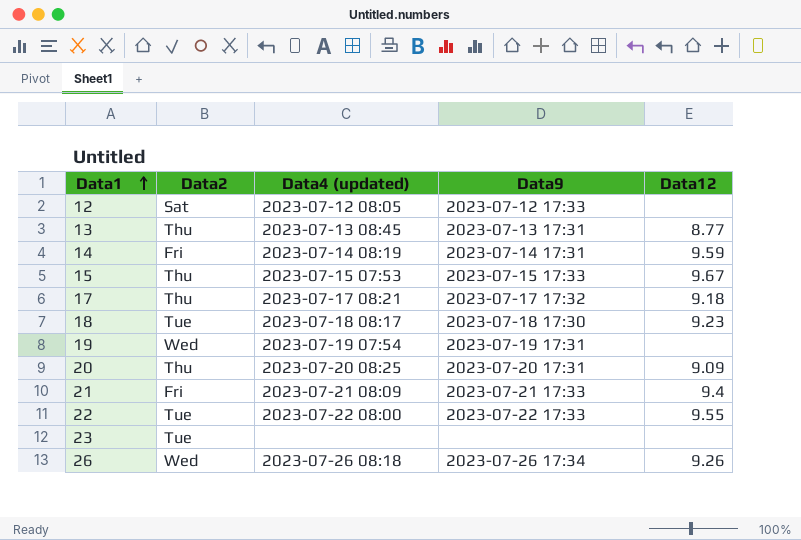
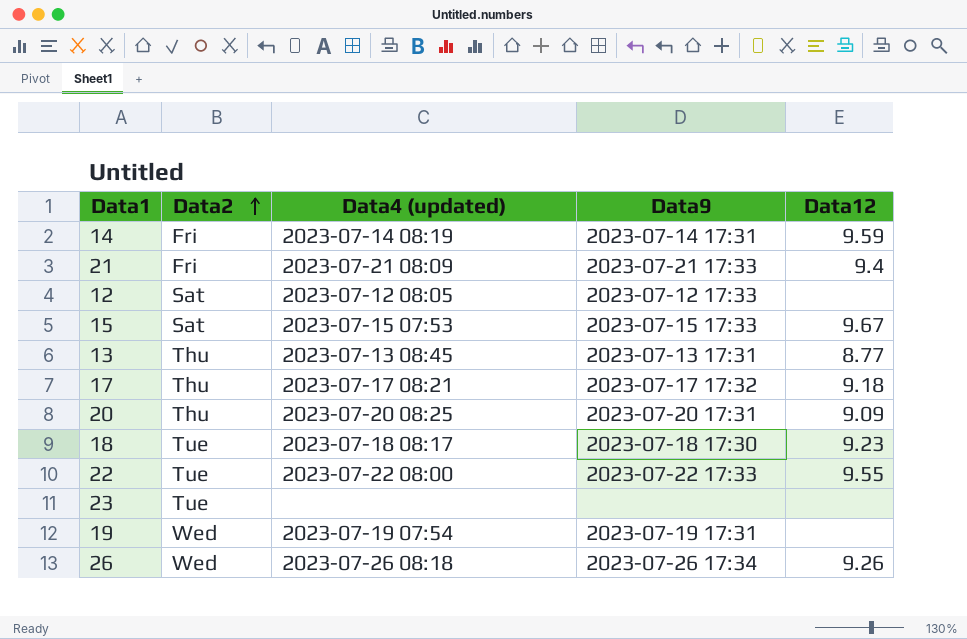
row order: Data1 ascending -> Data2 ascending
15 | Data2: Thu -> Sat

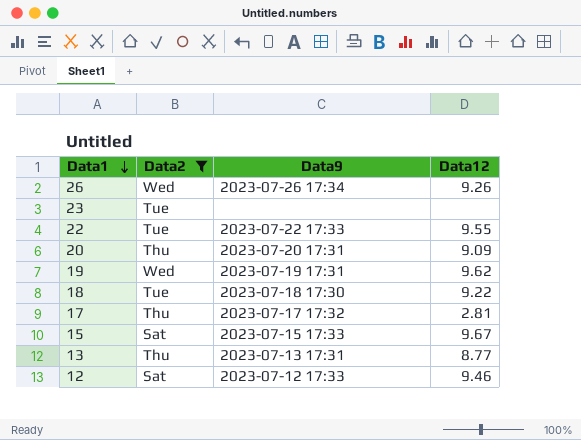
filter: none -> Data2 != Fri
row order: Data2 ascending -> Data1 descending
column Data4 (updated) | position: 3 -> none
19 | Data12: none -> 9.62
18 | Data12: 9.23 -> 9.22
17 | Data12: 9.18 -> 2.81
12 | Data12: none -> 9.46

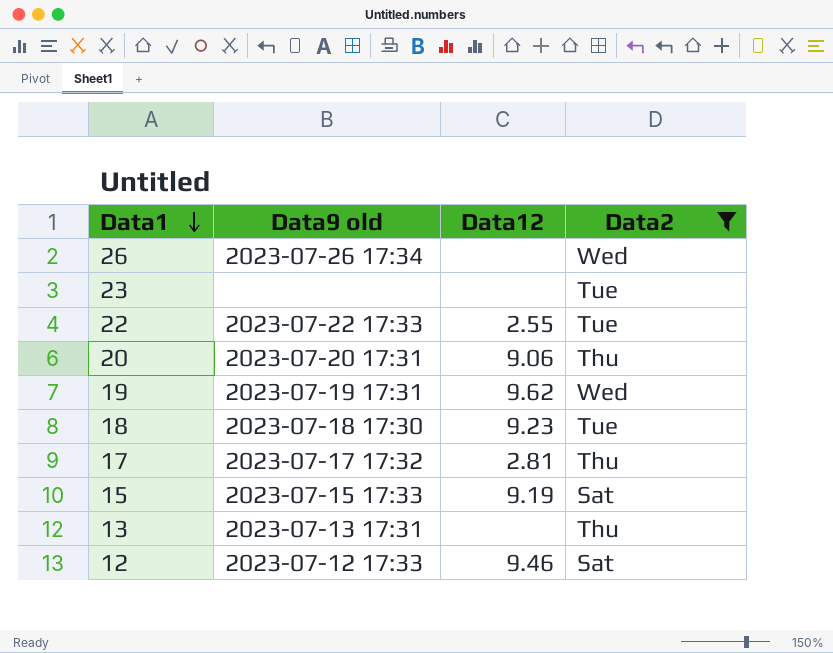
column name: Data9 -> Data9 old
column Data2 | position: 2 -> 4
26 | Data12: 9.26 -> none
22 | Data12: 9.55 -> 2.55
20 | Data12: 9.09 -> 9.06
18 | Data12: 9.22 -> 9.23
15 | Data12: 9.67 -> 9.19
13 | Data12: 8.77 -> none

